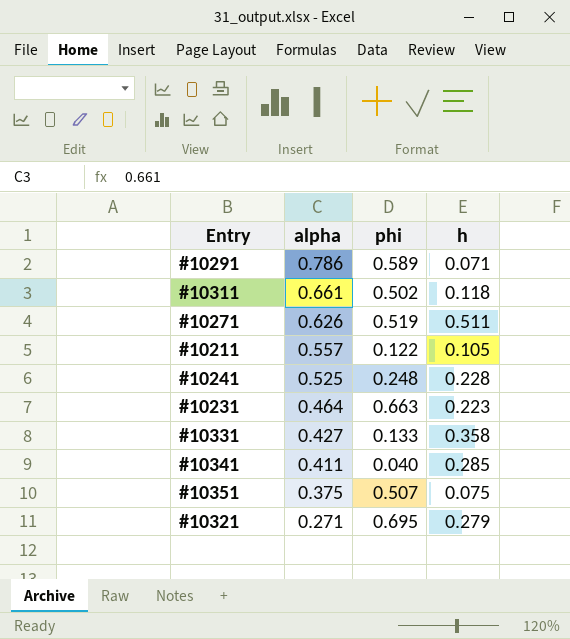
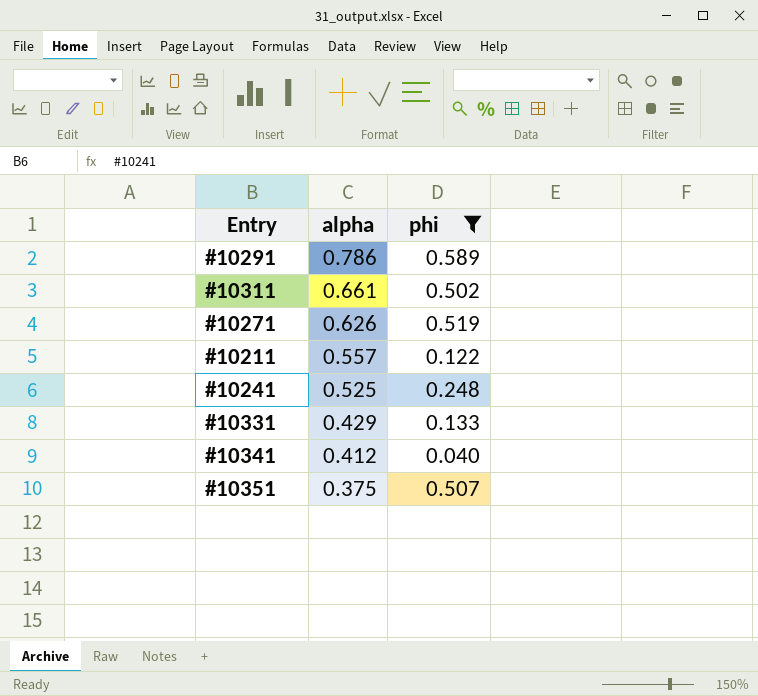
filter: none -> phi <= 0.589
column h | position: 4 -> none
#10331 | alpha: 0.427 -> 0.429
#10341 | alpha: 0.411 -> 0.412

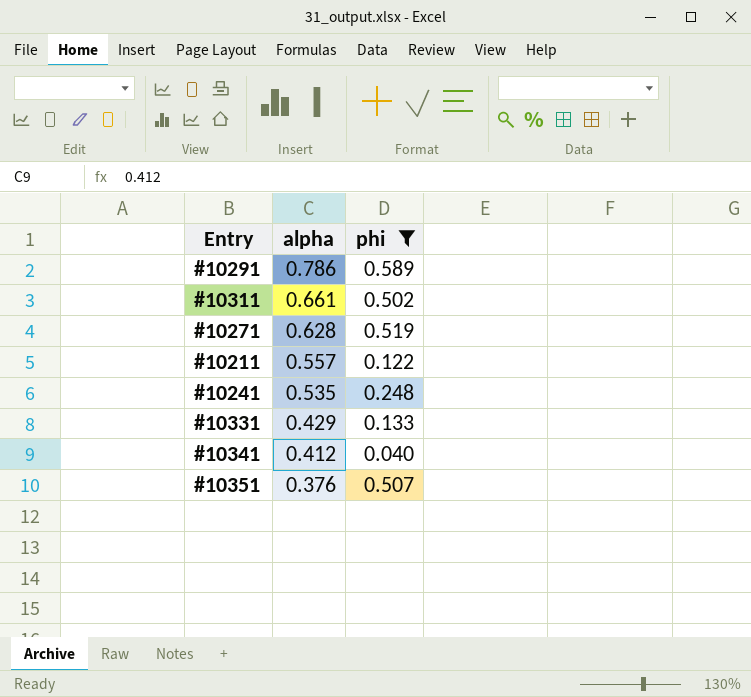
#10271 | alpha: 0.626 -> 0.628
#10241 | alpha: 0.525 -> 0.535
#10351 | alpha: 0.375 -> 0.376

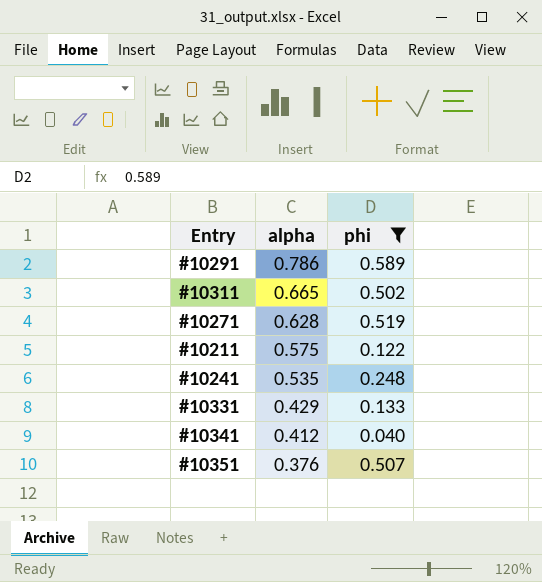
#10311 | alpha: 0.661 -> 0.665
#10211 | alpha: 0.557 -> 0.575

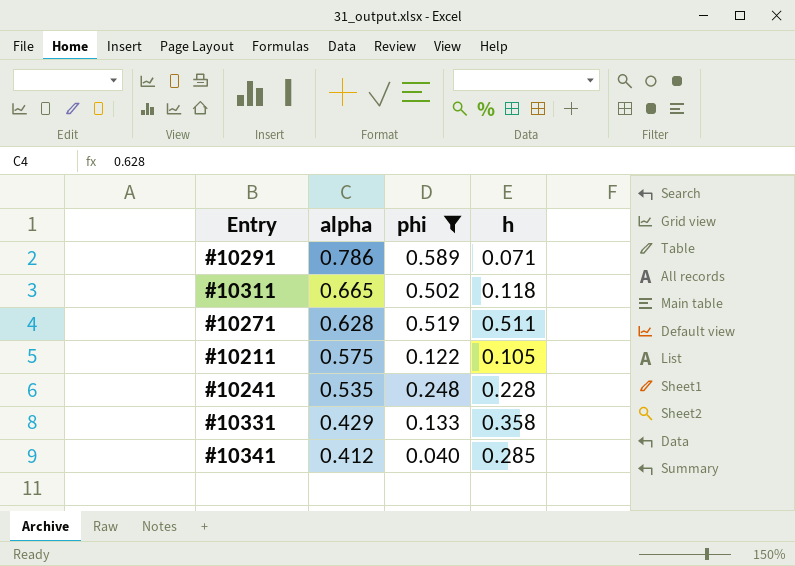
column h | position: none -> 4
row #10351: 0.376 | 0.507 -> none

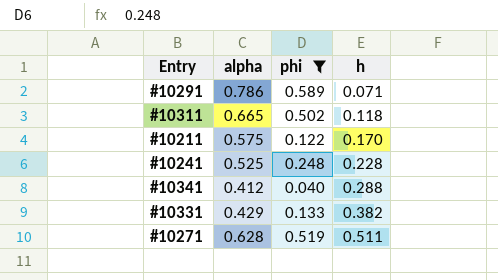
row order: alpha descending -> h ascending
#10211 | h: 0.105 -> 0.170
#10241 | alpha: 0.535 -> 0.525
#10341 | h: 0.285 -> 0.288
#10331 | h: 0.358 -> 0.382

